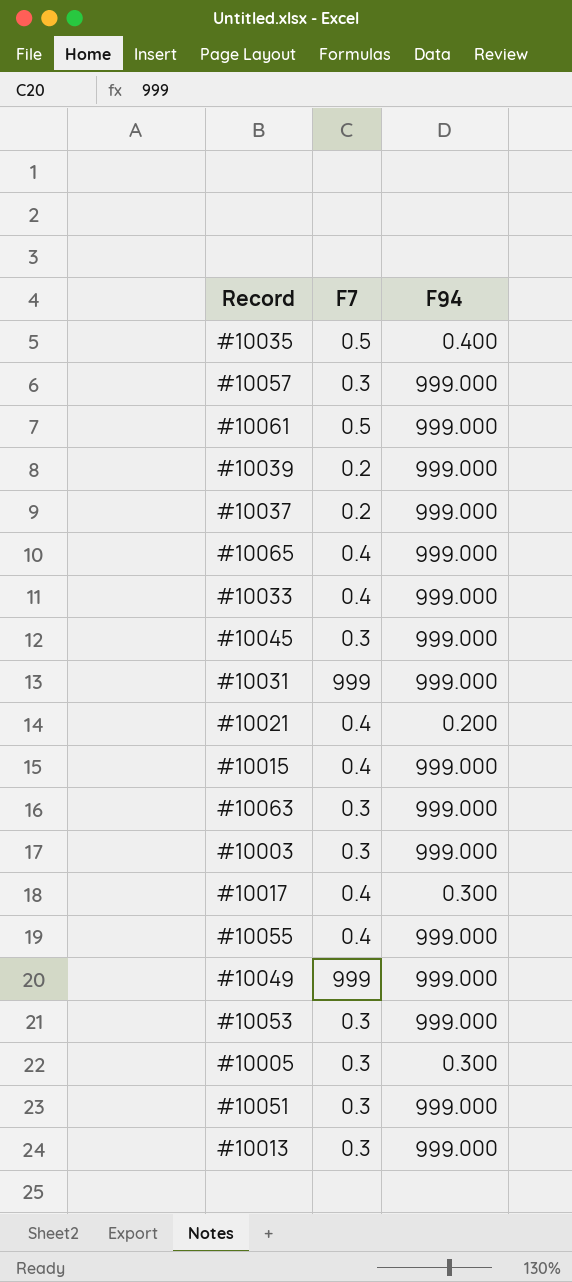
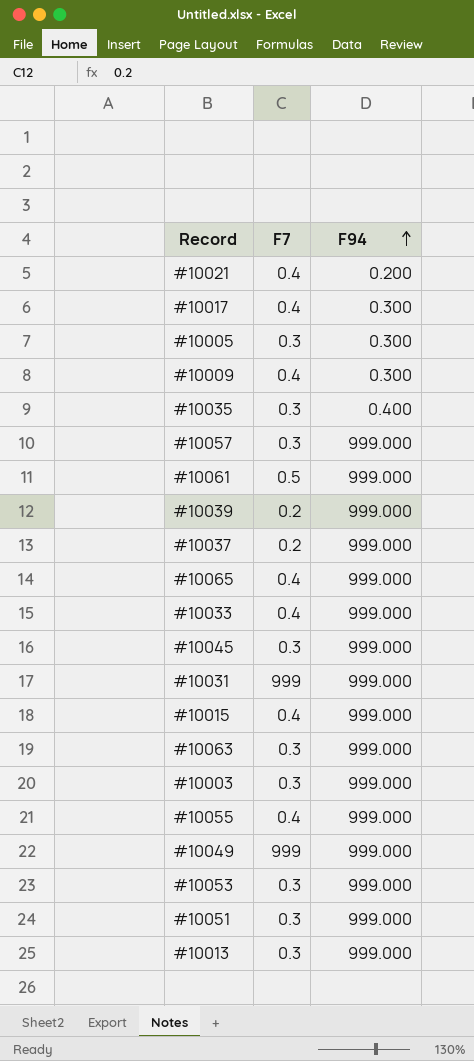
row order: none -> F94 ascending
row #10009: none -> 0.4 | 0.300
#10035 | F7: 0.5 -> 0.3

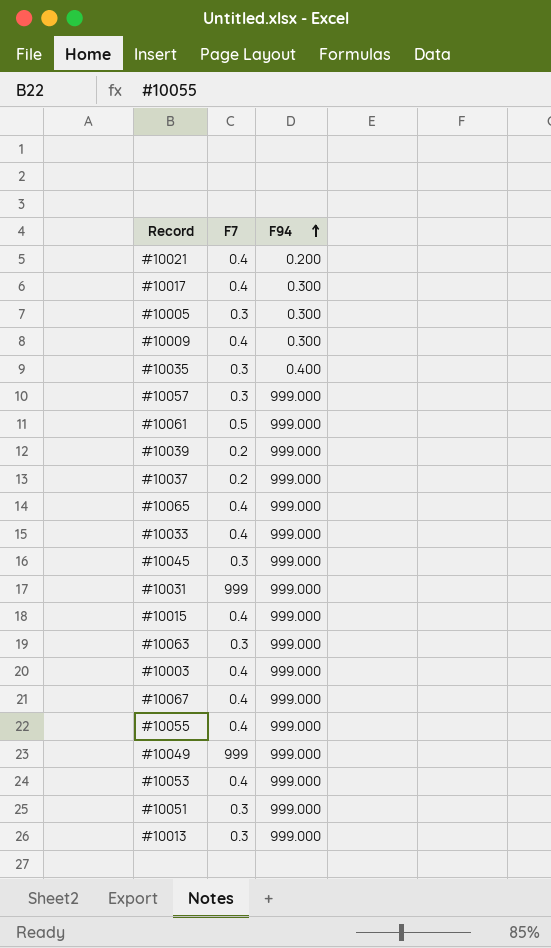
#10003 | F7: 0.3 -> 0.4
row #10067: none -> 0.4 | 999.000
#10053 | F7: 0.3 -> 0.4

